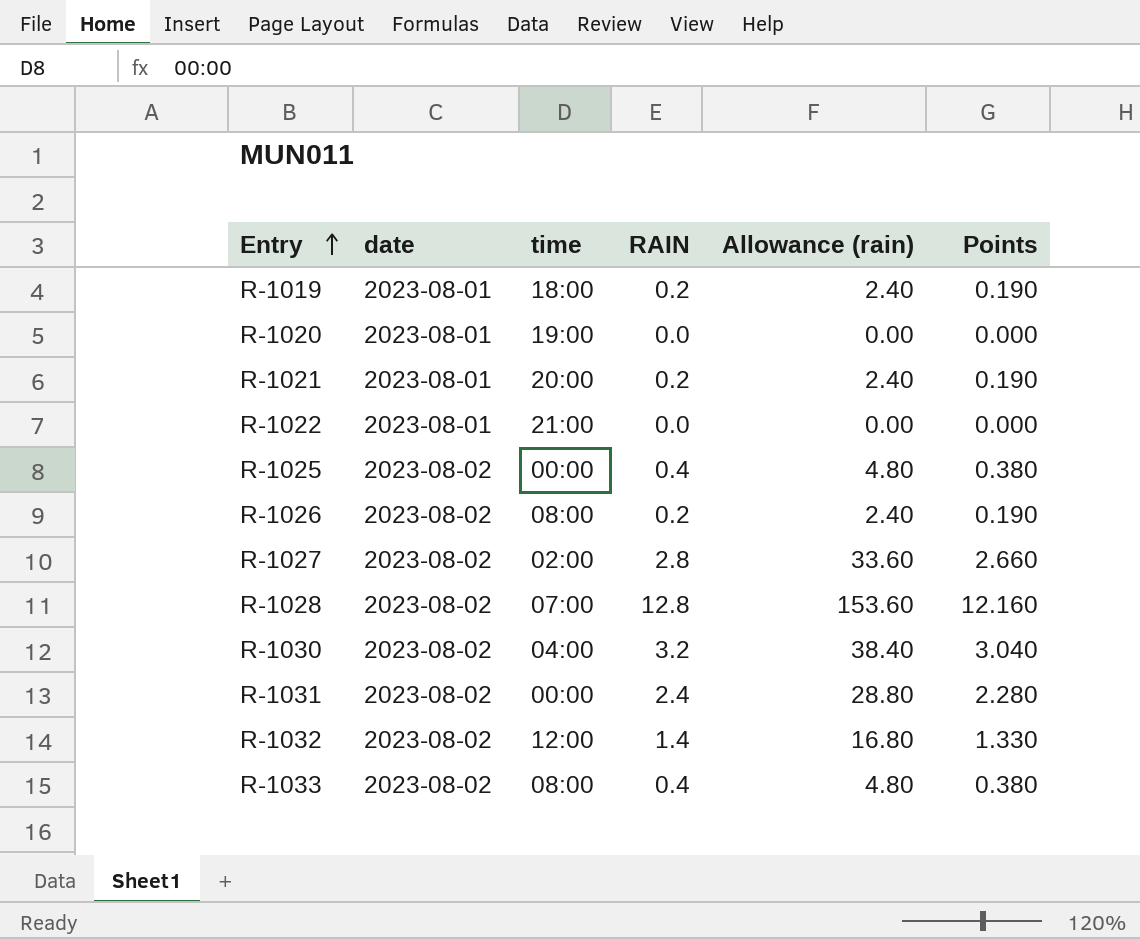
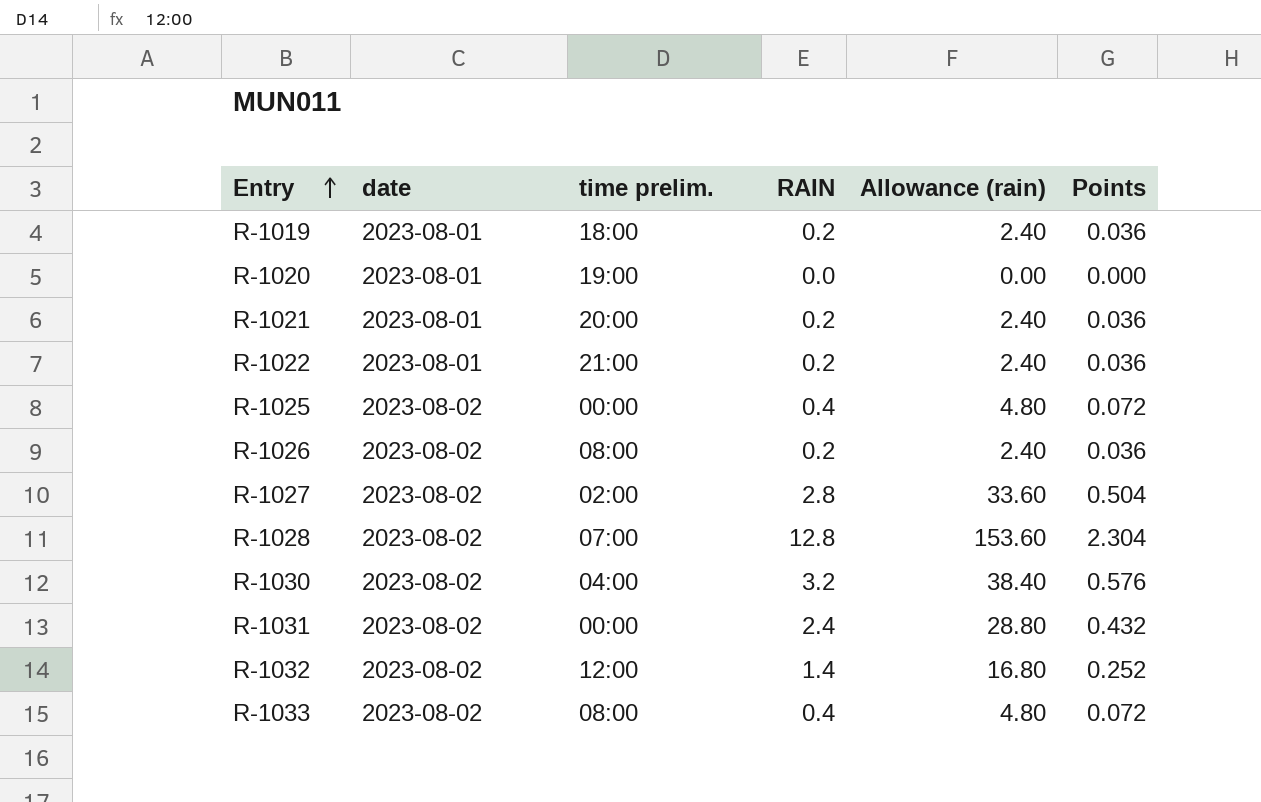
column name: time -> time prelim.
column Points | formula: [RAIN] * 0.95 -> [RAIN] * 0.18
R-1022 | RAIN: 0.0 -> 0.2
R-1022 | Allowance (rain): 0.00 -> 2.40

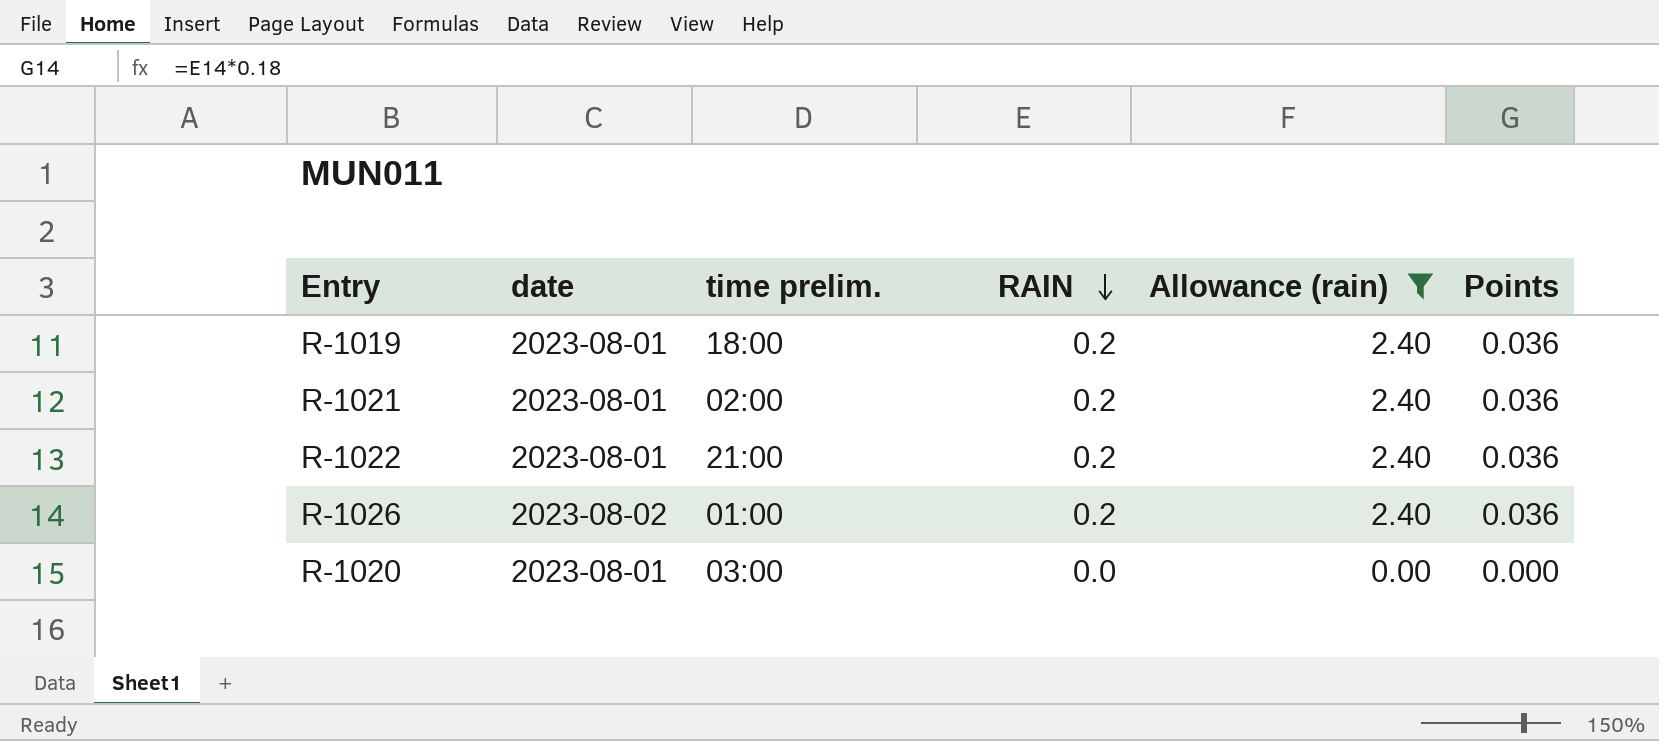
filter: none -> Allowance (rain) <= 2.40
row order: Entry ascending -> RAIN descending
R-1021 | time prelim.: 20:00 -> 02:00
R-1026 | time prelim.: 08:00 -> 01:00
R-1020 | time prelim.: 19:00 -> 03:00

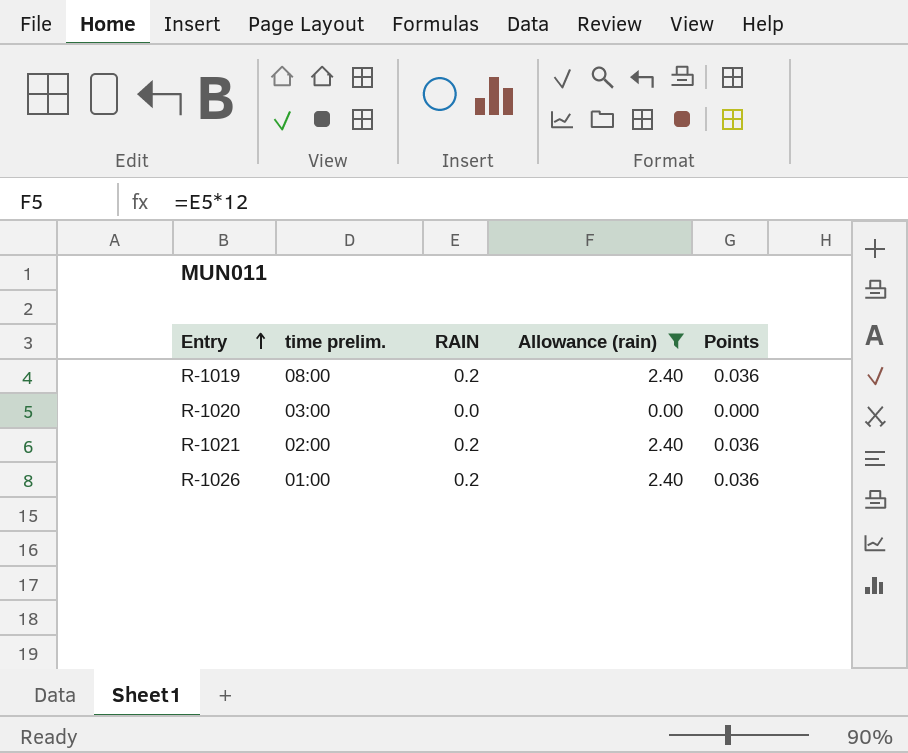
row order: RAIN descending -> Entry ascending
column date | position: 2 -> none
row R-1022: 2023-08-01 | 21:00 | 0.2 | 2.40 | 0.036 -> none
R-1019 | time prelim.: 18:00 -> 08:00

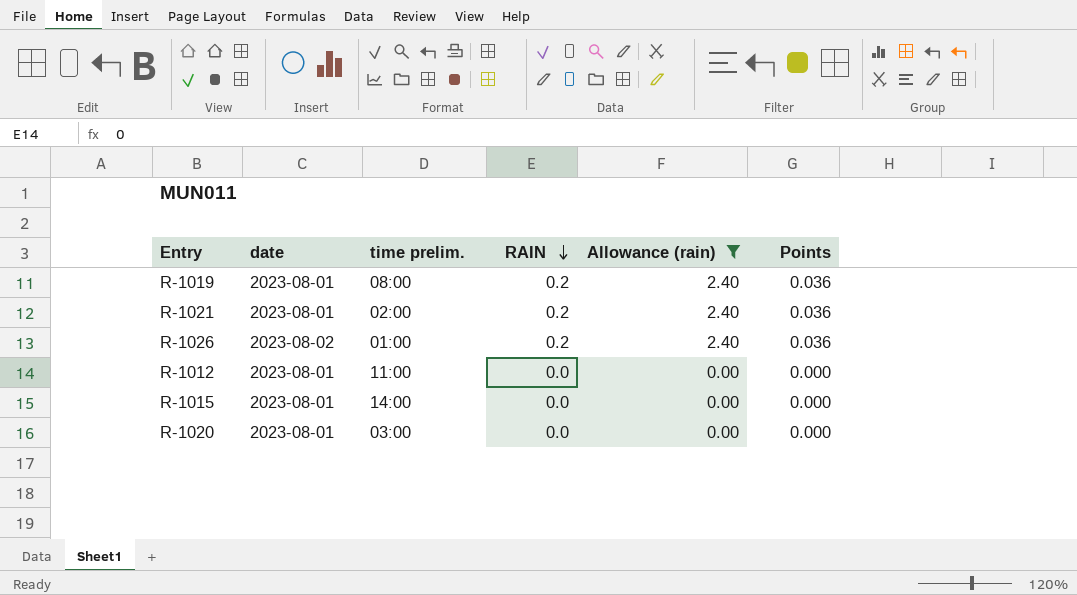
row order: Entry ascending -> RAIN descending
column date | position: none -> 2
row R-1012: none -> 2023-08-01 | 11:00 | 0.0 | 0.00 | 0.000
row R-1015: none -> 2023-08-01 | 14:00 | 0.0 | 0.00 | 0.000

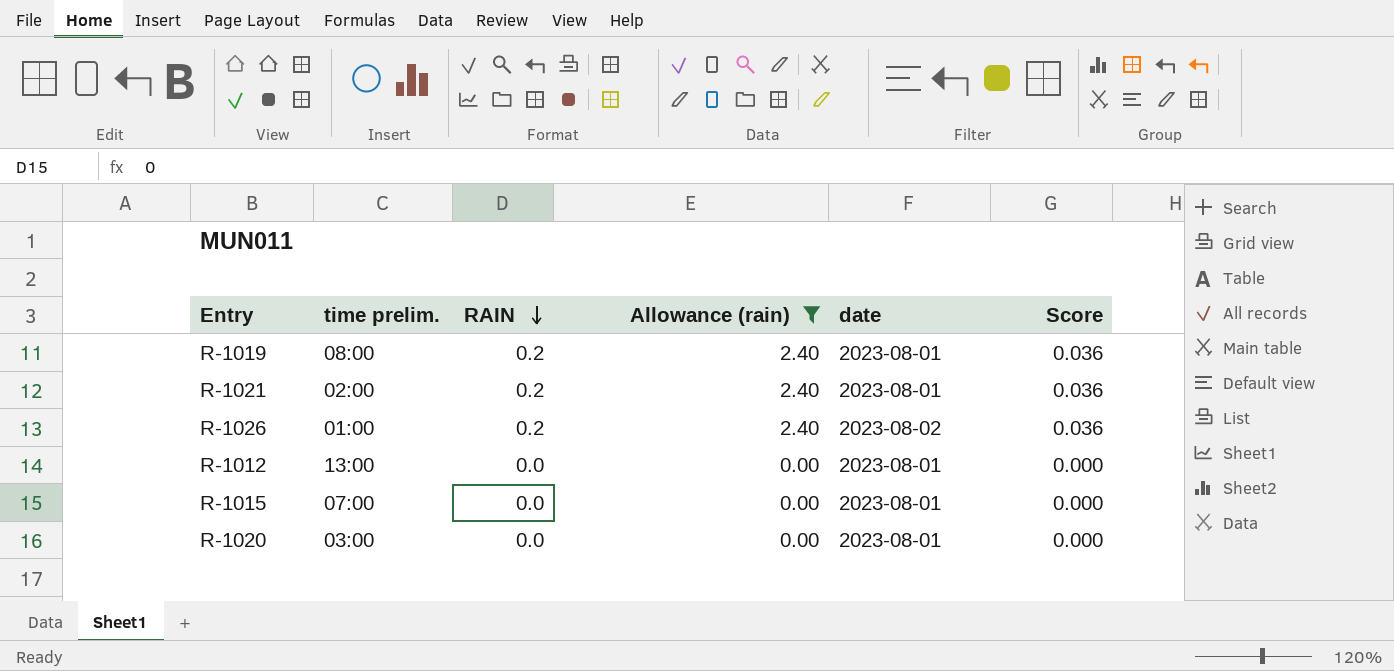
column date | position: 2 -> 5
column name: Points -> Score
R-1012 | time prelim.: 11:00 -> 13:00
R-1015 | time prelim.: 14:00 -> 07:00

